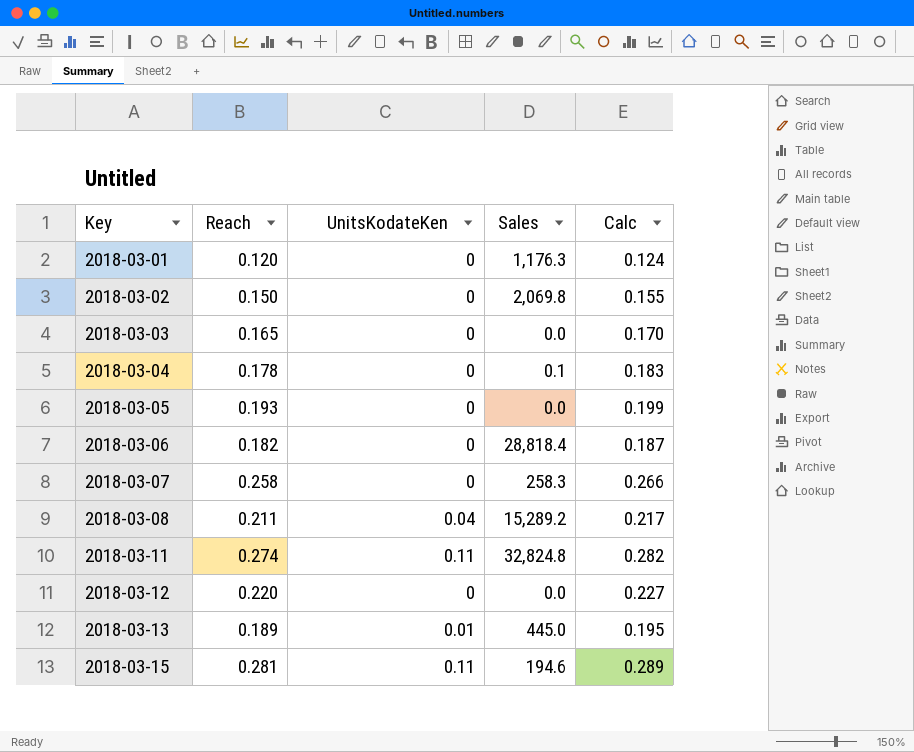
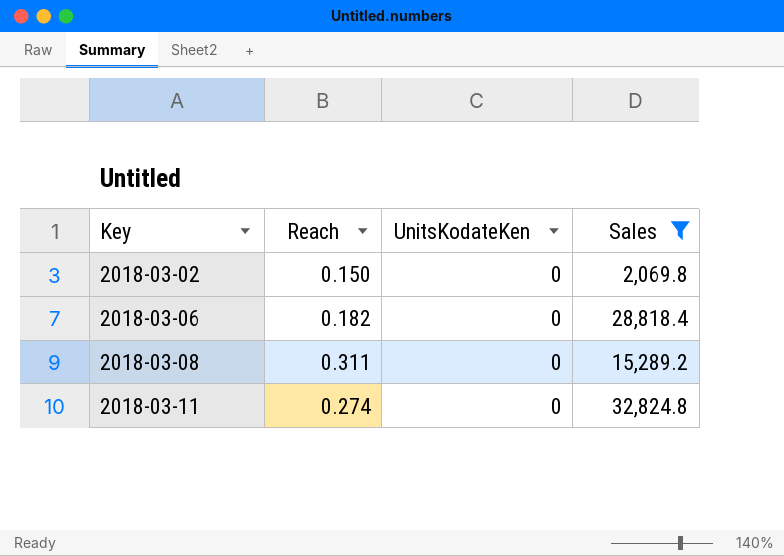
filter: none -> Sales >= 2,069.8
column Calc | formula: [Reach] * 1.03 -> none
2018-03-08 | Reach: 0.211 -> 0.311
2018-03-08 | UnitsKodateKen: 0.04 -> 0
2018-03-11 | UnitsKodateKen: 0.11 -> 0

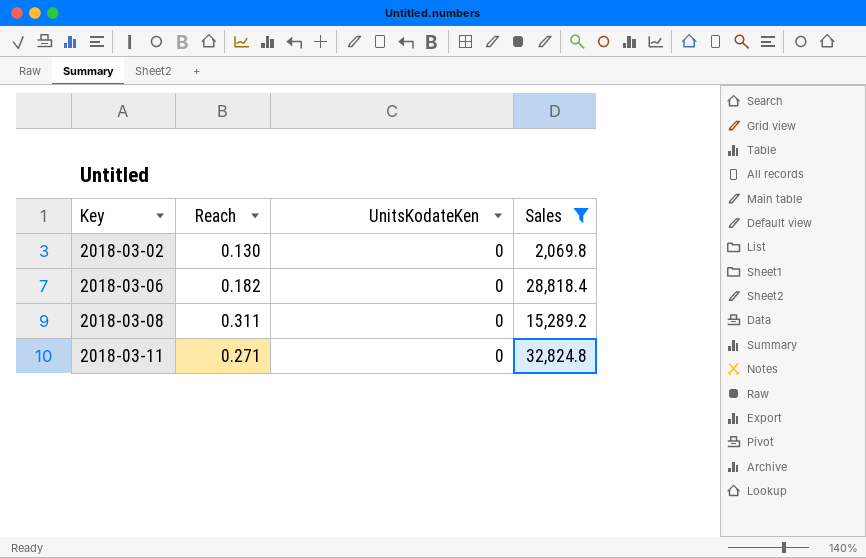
2018-03-02 | Reach: 0.150 -> 0.130
2018-03-11 | Reach: 0.274 -> 0.271

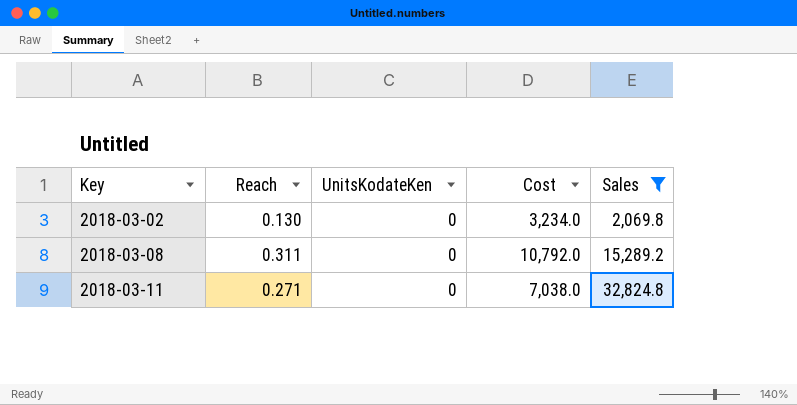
column Cost | position: none -> 4
row 2018-03-06: 0.182 | 0 | 28,818.4 -> none

